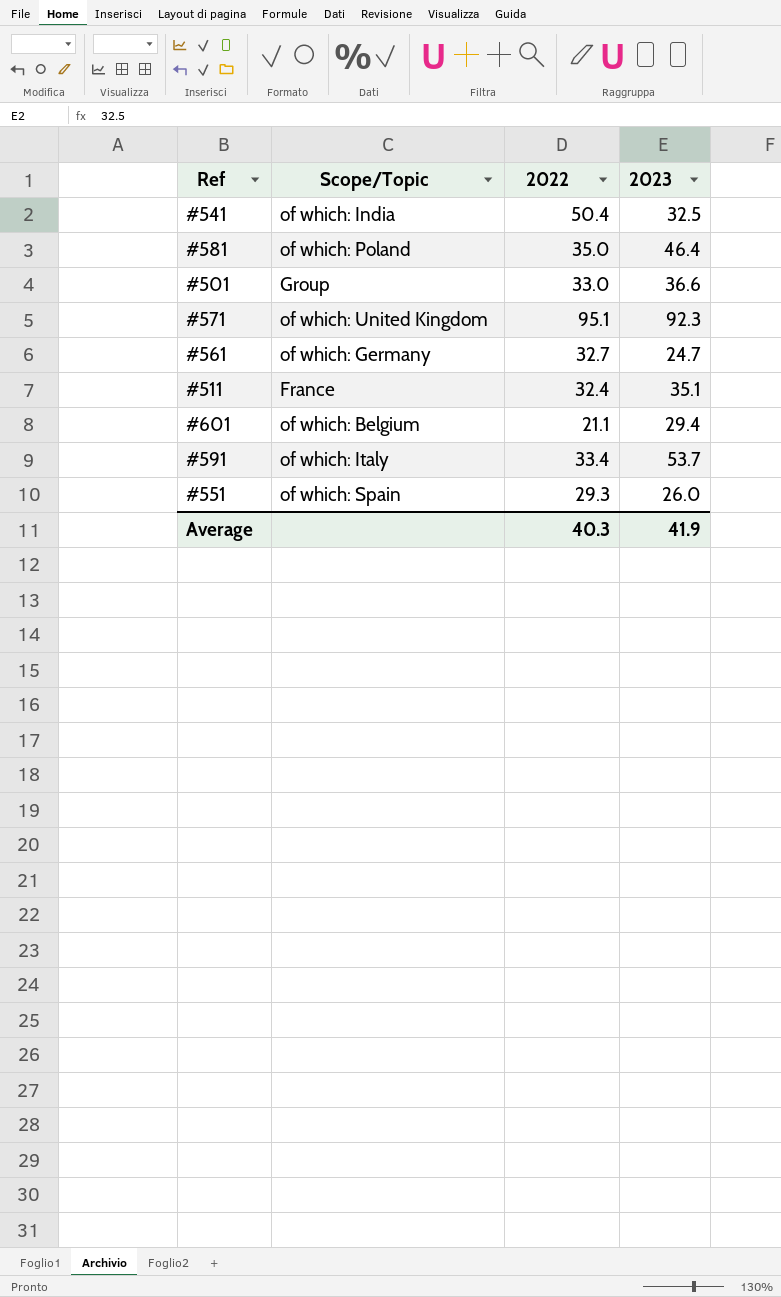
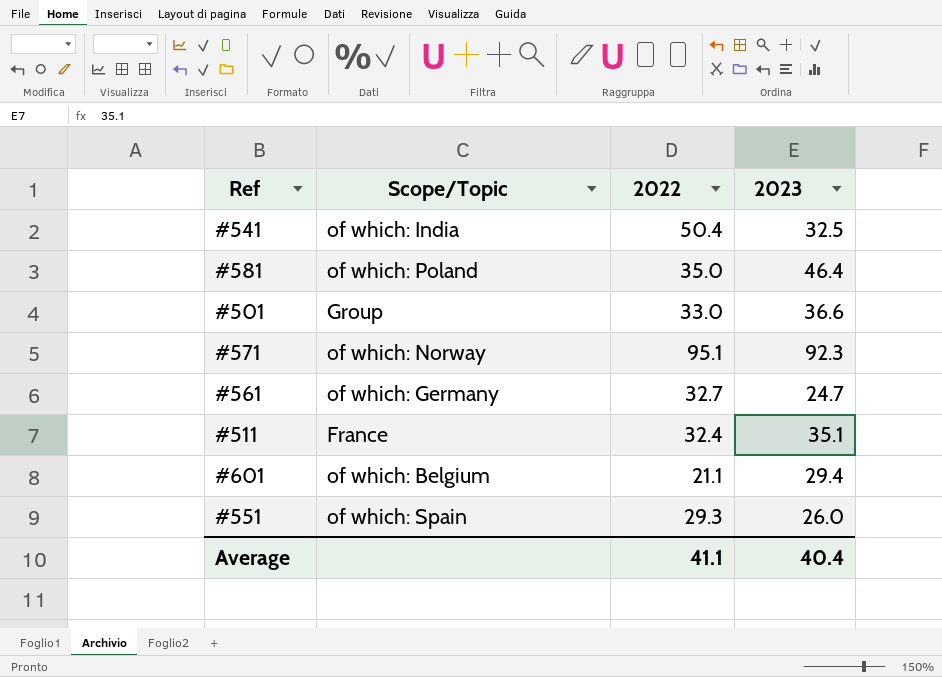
row #591: of which: Italy | 33.4 | 53.7 -> none
#571 | Scope/Topic: of which: United Kingdom -> of which: Norway
Average | 2022: 40.3 -> 41.1
Average | 2023: 41.9 -> 40.4

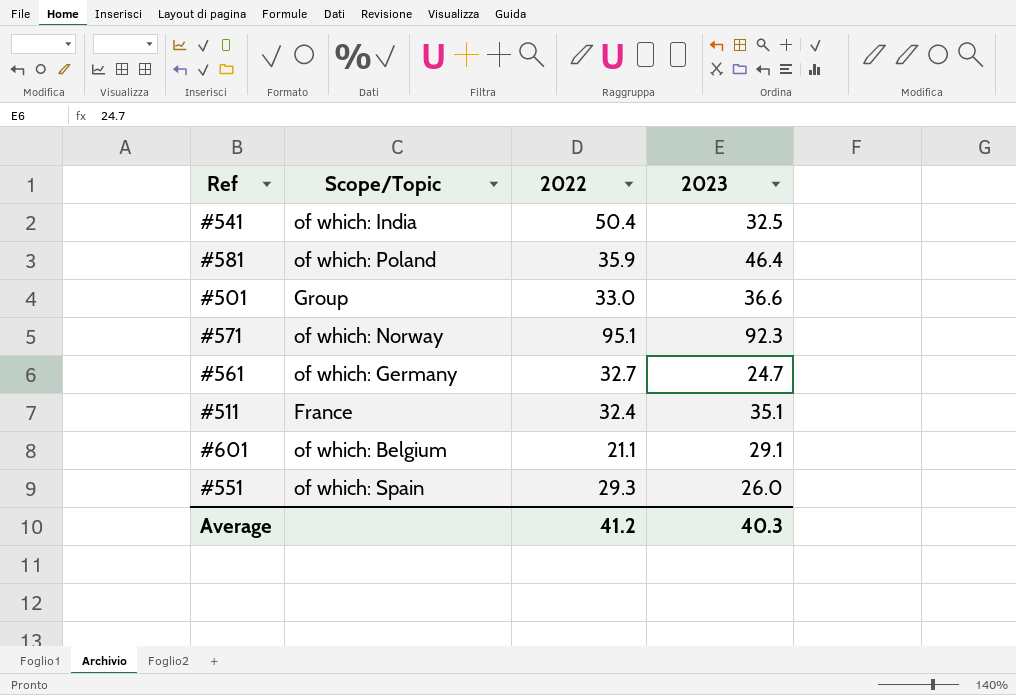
#581 | 2022: 35.0 -> 35.9
#601 | 2023: 29.4 -> 29.1
Average | 2022: 41.1 -> 41.2
Average | 2023: 40.4 -> 40.3

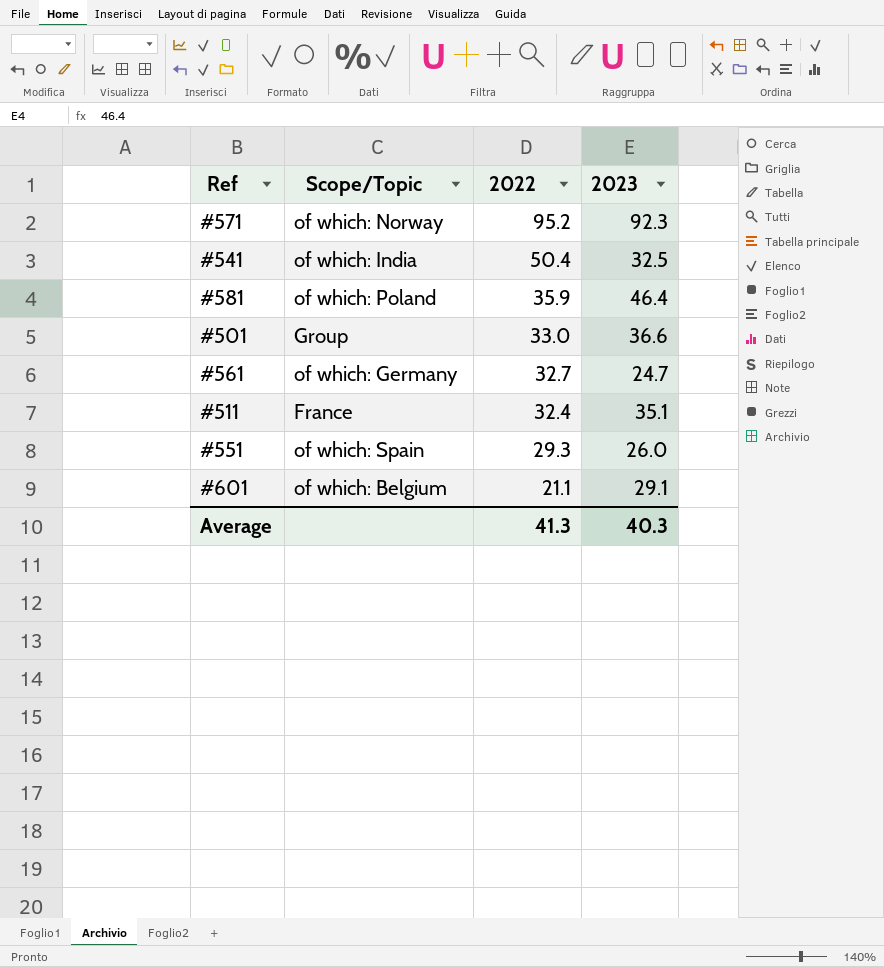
row order: none -> 2022 descending
#571 | 2022: 95.1 -> 95.2
Average | 2022: 41.2 -> 41.3

